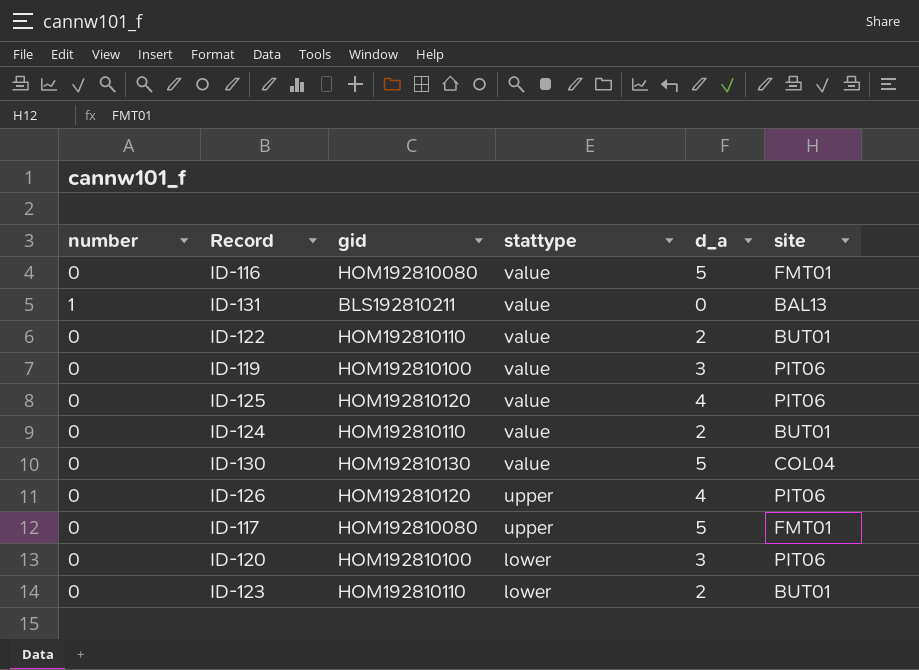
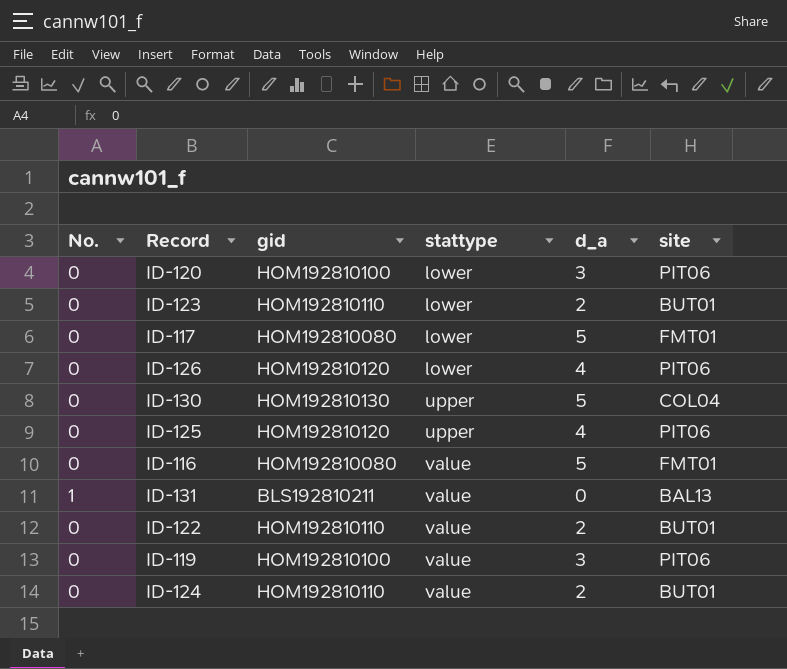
row order: stattype descending -> stattype ascending
column name: number -> No.
ID-117 | stattype: upper -> lower
ID-126 | stattype: upper -> lower
ID-130 | stattype: value -> upper
ID-125 | stattype: value -> upper

